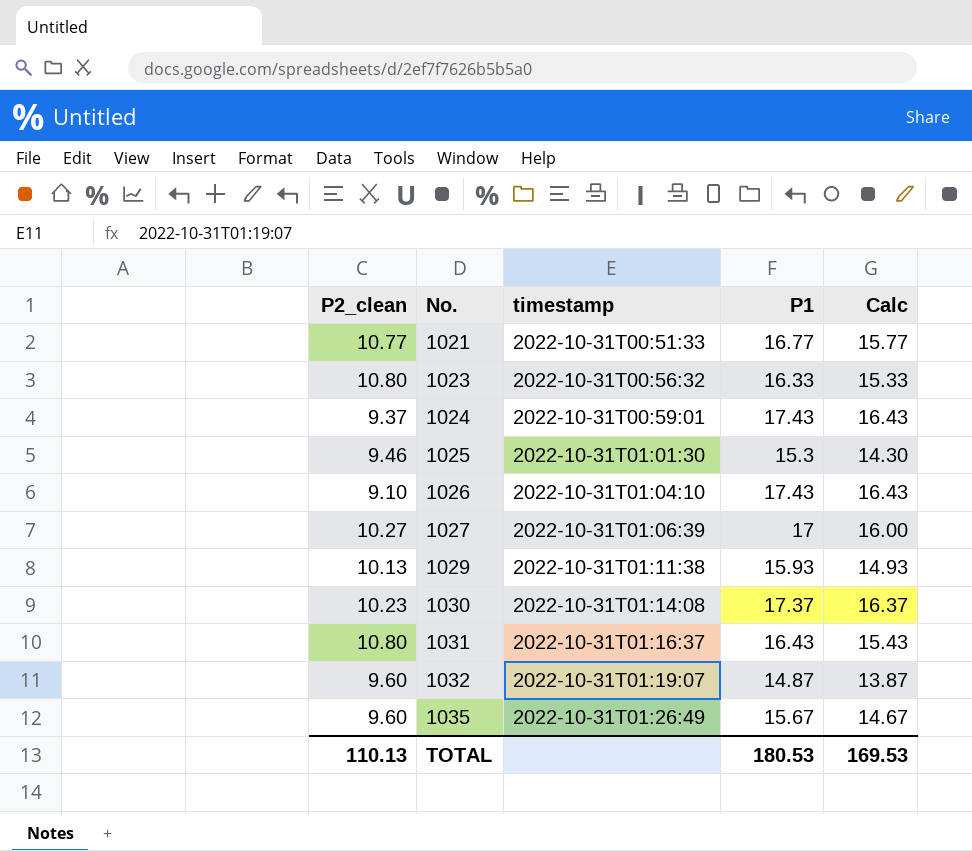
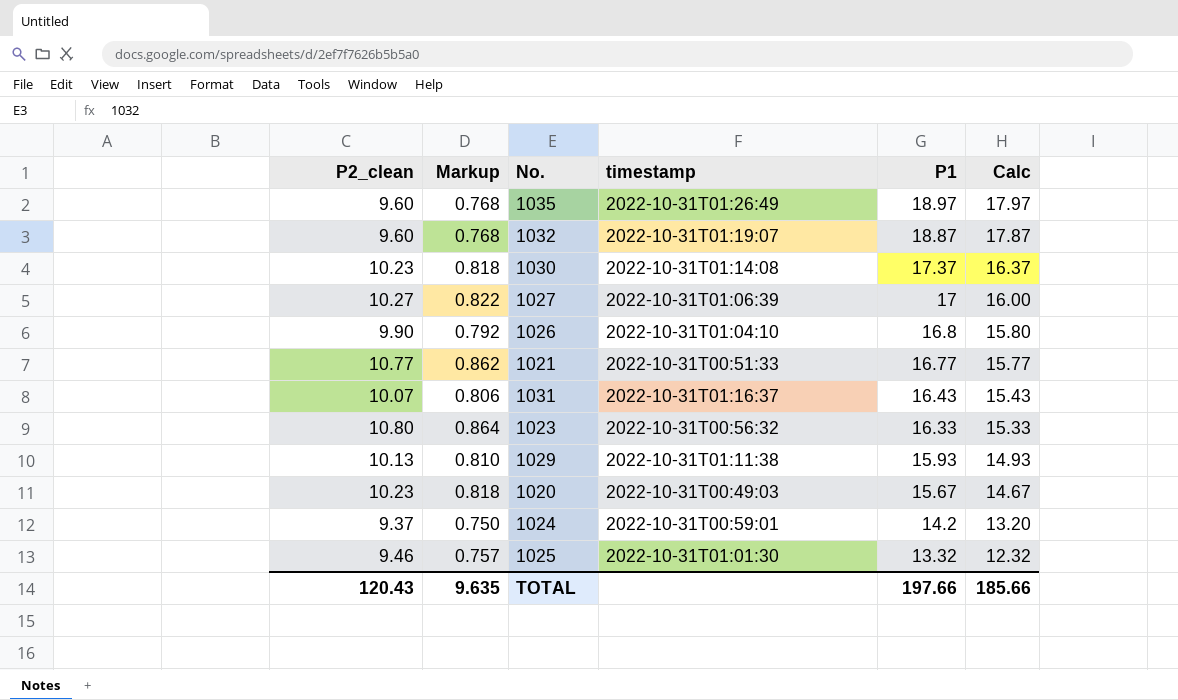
row order: No. ascending -> P1 descending
column Markup | formula: none -> [P2_clean] * 0.08
1035 | P1: 15.67 -> 18.97
1035 | Calc: 14.67 -> 17.97
1032 | P1: 14.87 -> 18.87
1032 | Calc: 13.87 -> 17.87
1026 | P2_clean: 9.10 -> 9.90
1026 | P1: 17.43 -> 16.8
1026 | Calc: 16.43 -> 15.80
1031 | P2_clean: 10.80 -> 10.07
row 1020: none -> 10.23 | 0.818 | 2022-10-31T00:49:03 | 15.67 | 14.67
1024 | P1: 17.43 -> 14.2
1024 | Calc: 16.43 -> 13.20
1025 | P1: 15.3 -> 13.32
1025 | Calc: 14.30 -> 12.32
TOTAL | P2_clean: 110.13 -> 120.43
TOTAL | P1: 180.53 -> 197.66
TOTAL | Calc: 169.53 -> 185.66

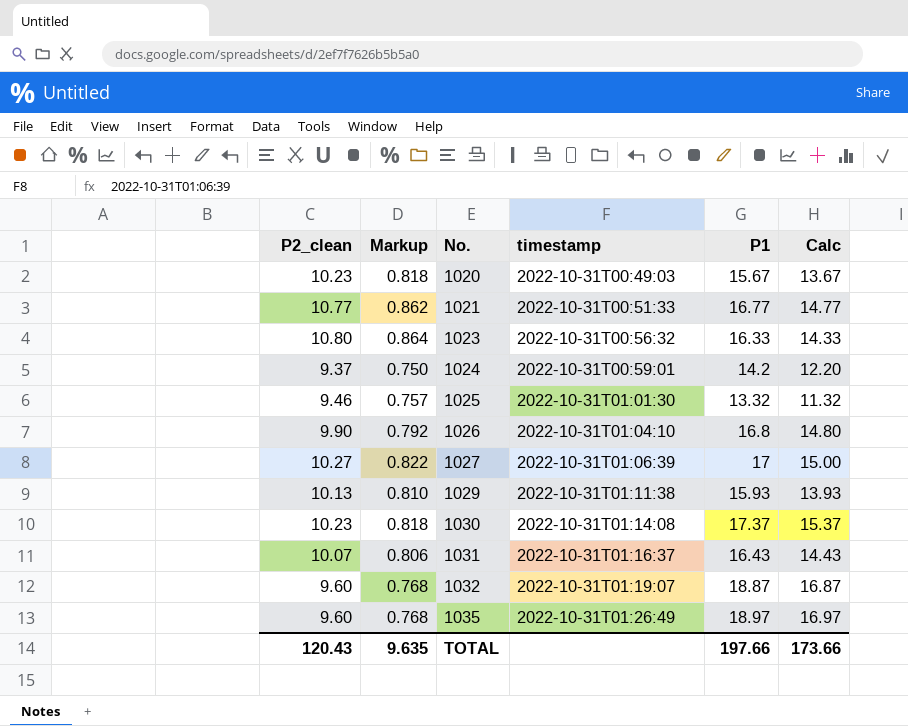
row order: P1 descending -> No. ascending
column Calc | formula: [P1] - 1 -> [P1] - 2
TOTAL | Calc: 185.66 -> 173.66

